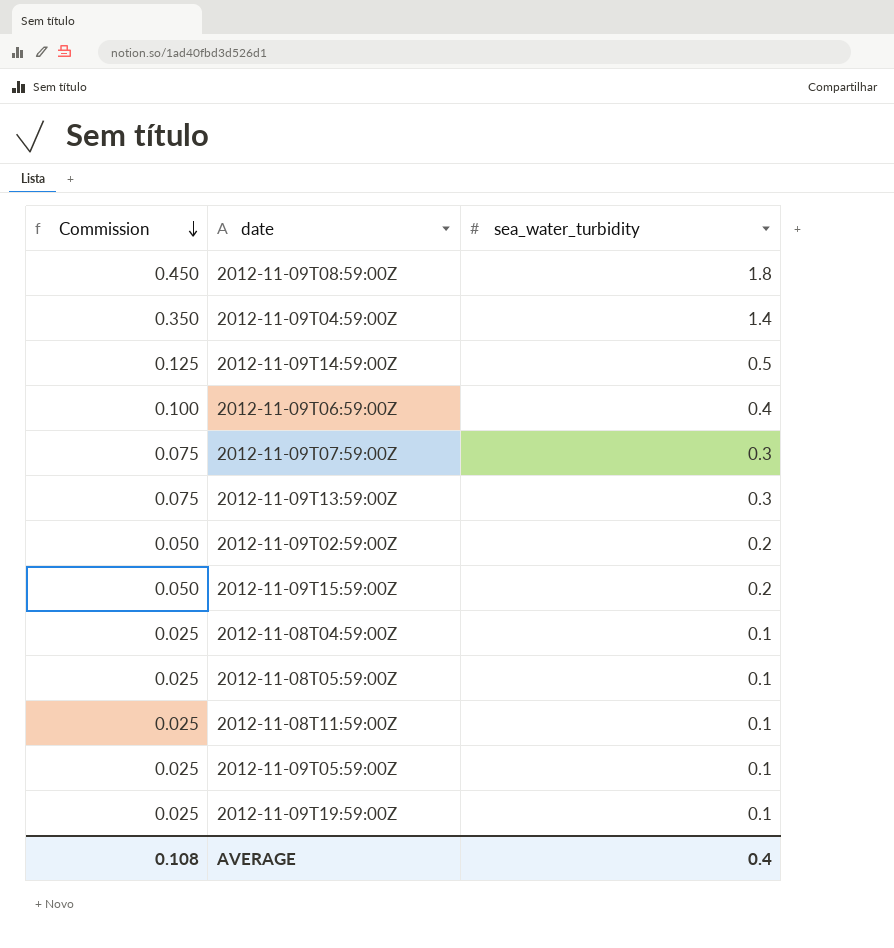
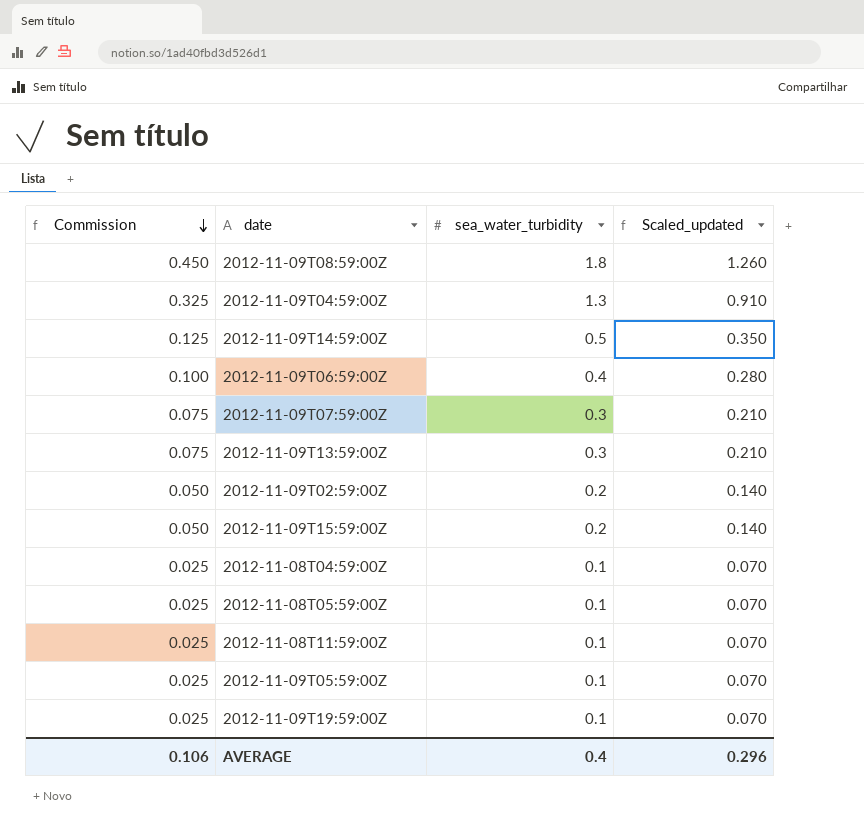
column Scaled_updated | formula: none -> [sea_water_turbidity] * 0.7
2012-11-09T04:59:00Z | Commission: 0.350 -> 0.325
2012-11-09T04:59:00Z | sea_water_turbidity: 1.4 -> 1.3
AVERAGE | Commission: 0.108 -> 0.106

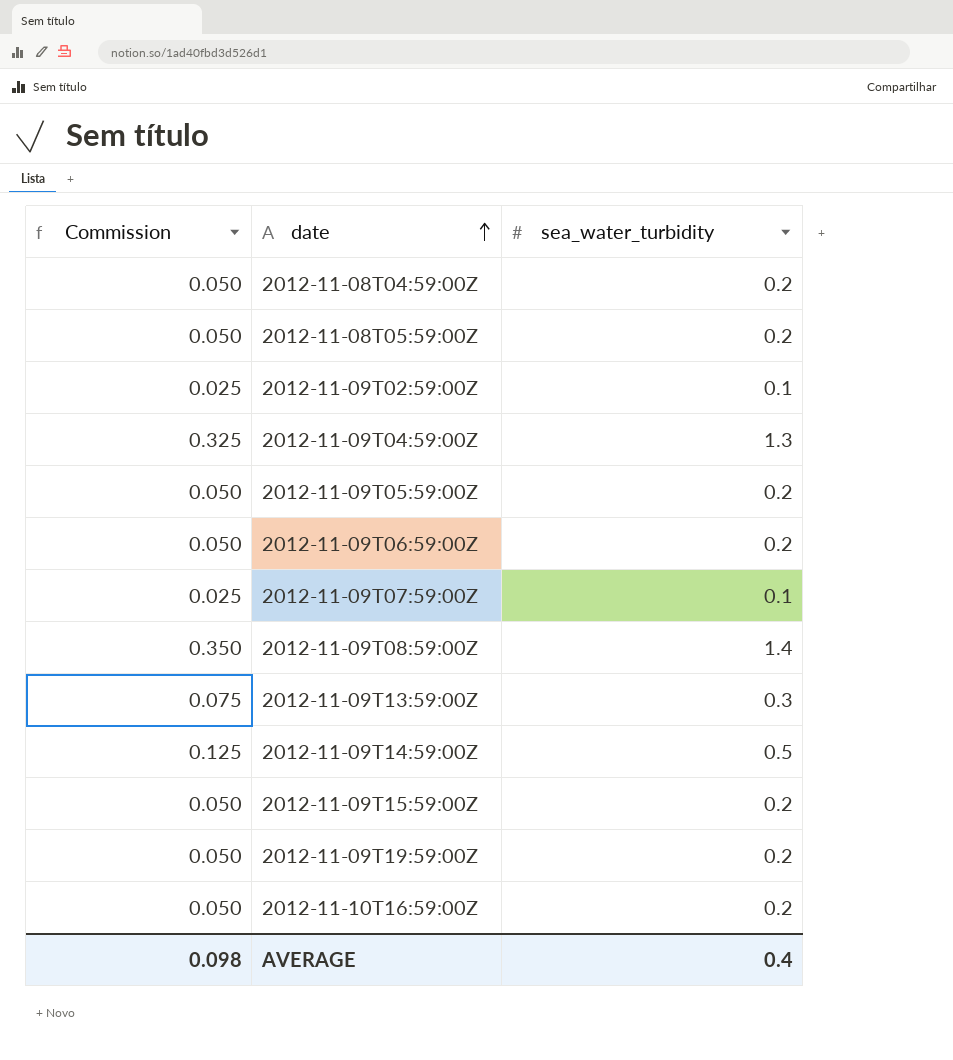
row order: Commission descending -> date ascending
column Scaled_updated | formula: [sea_water_turbidity] * 0.7 -> none
row 2012-11-08T11:59:00Z: 0.025 | 0.1 | 0.070 -> none
2012-11-08T04:59:00Z | Commission: 0.025 -> 0.050
2012-11-08T04:59:00Z | sea_water_turbidity: 0.1 -> 0.2
2012-11-08T05:59:00Z | Commission: 0.025 -> 0.050
2012-11-08T05:59:00Z | sea_water_turbidity: 0.1 -> 0.2
2012-11-09T02:59:00Z | Commission: 0.050 -> 0.025
2012-11-09T02:59:00Z | sea_water_turbidity: 0.2 -> 0.1
2012-11-09T05:59:00Z | Commission: 0.025 -> 0.050
2012-11-09T05:59:00Z | sea_water_turbidity: 0.1 -> 0.2
2012-11-09T06:59:00Z | Commission: 0.100 -> 0.050
2012-11-09T06:59:00Z | sea_water_turbidity: 0.4 -> 0.2
2012-11-09T07:59:00Z | Commission: 0.075 -> 0.025
2012-11-09T07:59:00Z | sea_water_turbidity: 0.3 -> 0.1
2012-11-09T08:59:00Z | Commission: 0.450 -> 0.350
2012-11-09T08:59:00Z | sea_water_turbidity: 1.8 -> 1.4
2012-11-09T19:59:00Z | Commission: 0.025 -> 0.050
2012-11-09T19:59:00Z | sea_water_turbidity: 0.1 -> 0.2
row 2012-11-10T16:59:00Z: none -> 0.050 | 0.2
AVERAGE | Commission: 0.106 -> 0.098

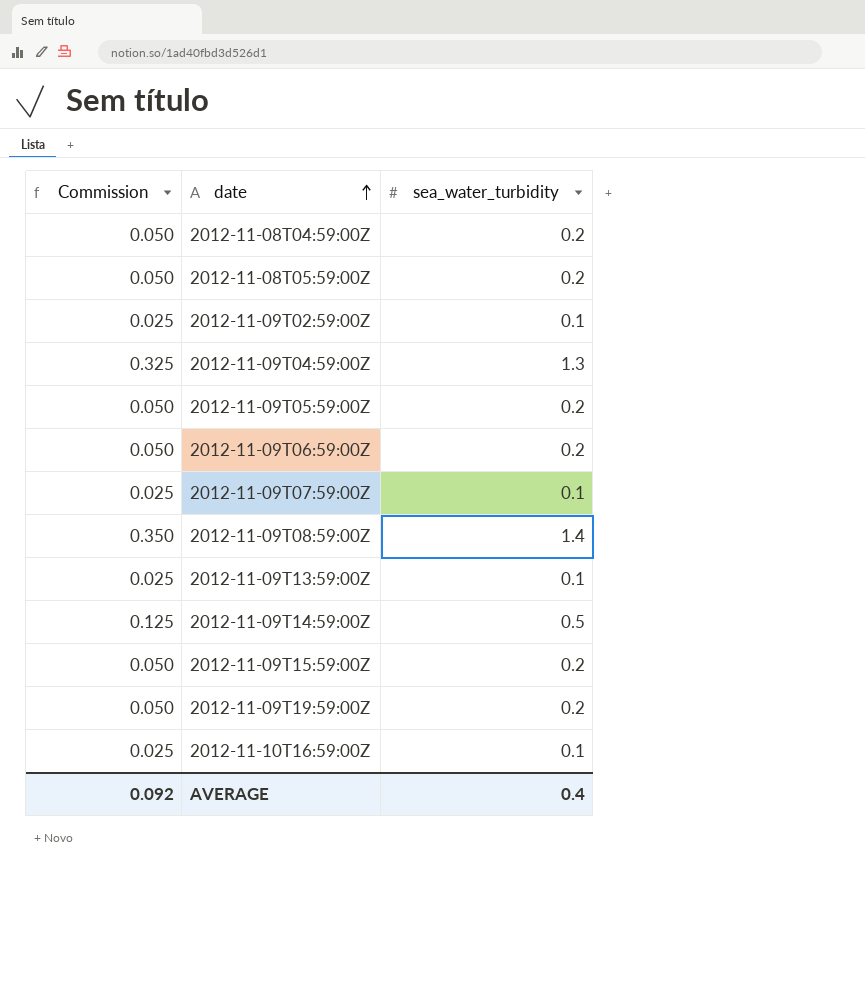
2012-11-09T13:59:00Z | Commission: 0.075 -> 0.025
2012-11-09T13:59:00Z | sea_water_turbidity: 0.3 -> 0.1
2012-11-10T16:59:00Z | Commission: 0.050 -> 0.025
2012-11-10T16:59:00Z | sea_water_turbidity: 0.2 -> 0.1
AVERAGE | Commission: 0.098 -> 0.092

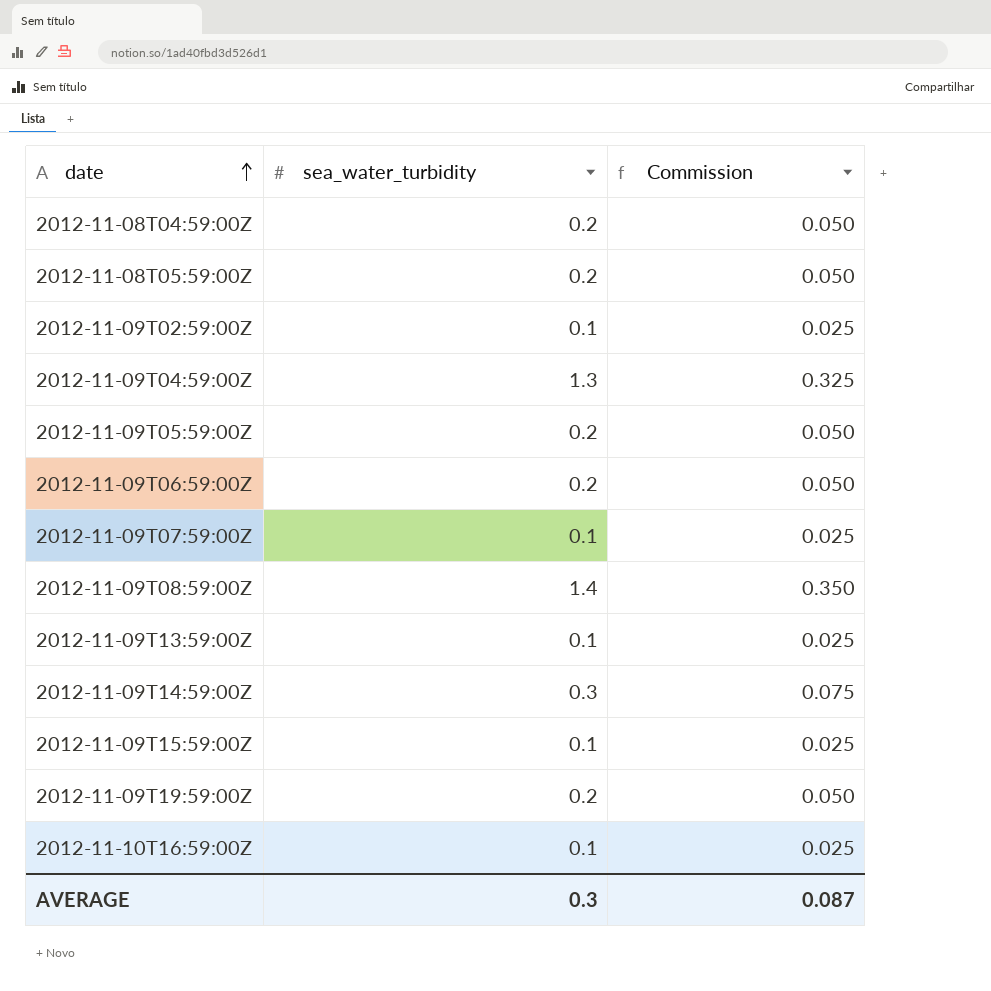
column Commission | position: 1 -> 3
2012-11-09T14:59:00Z | sea_water_turbidity: 0.5 -> 0.3
2012-11-09T14:59:00Z | Commission: 0.125 -> 0.075
2012-11-09T15:59:00Z | sea_water_turbidity: 0.2 -> 0.1
2012-11-09T15:59:00Z | Commission: 0.050 -> 0.025
AVERAGE | sea_water_turbidity: 0.4 -> 0.3
AVERAGE | Commission: 0.092 -> 0.087

